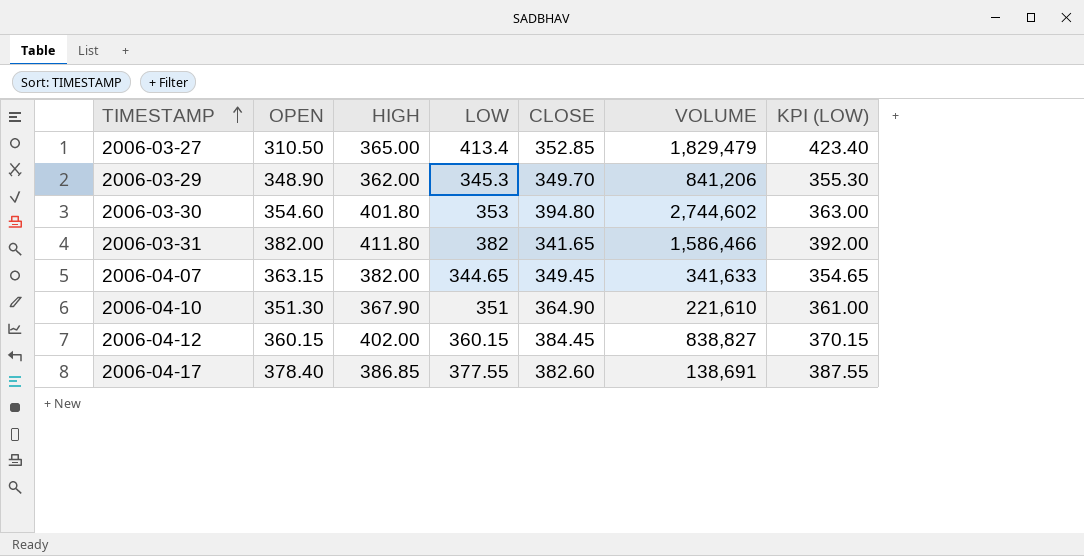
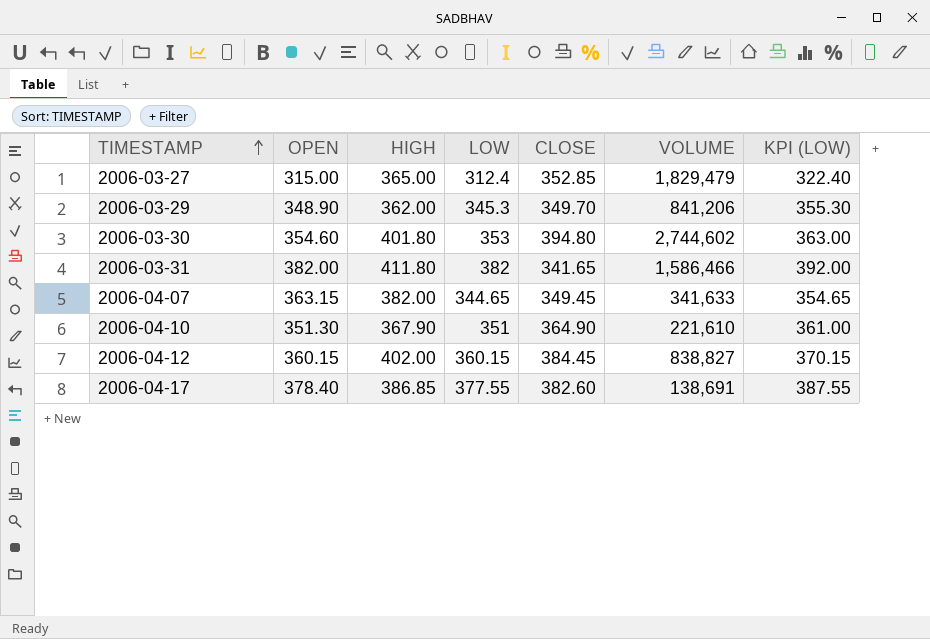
2006-03-27 | OPEN: 310.50 -> 315.00
2006-03-27 | LOW: 413.4 -> 312.4
2006-03-27 | KPI (LOW): 423.40 -> 322.40

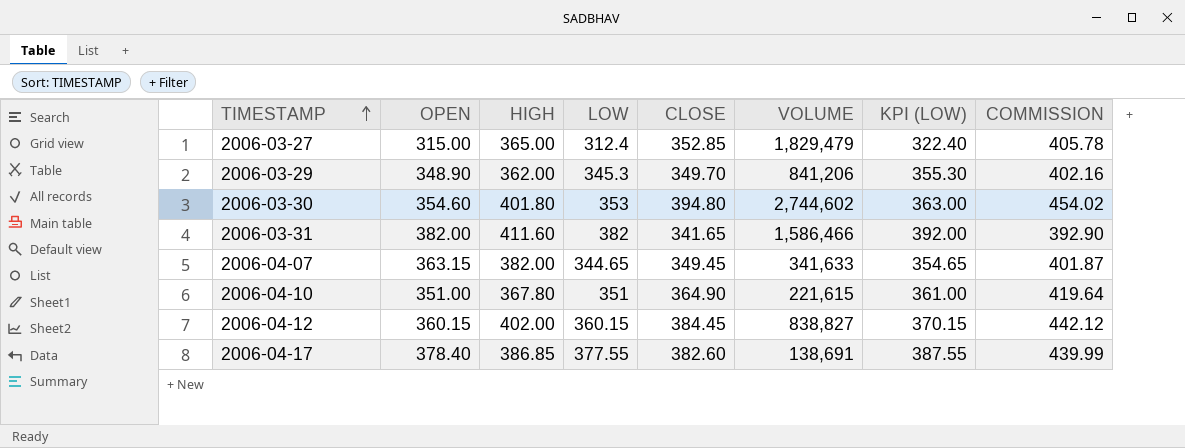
column COMMISSION | formula: none -> [CLOSE] * 1.15
2006-03-31 | HIGH: 411.80 -> 411.60
2006-04-10 | OPEN: 351.30 -> 351.00
2006-04-10 | HIGH: 367.90 -> 367.80
2006-04-10 | VOLUME: 221,610 -> 221,615

